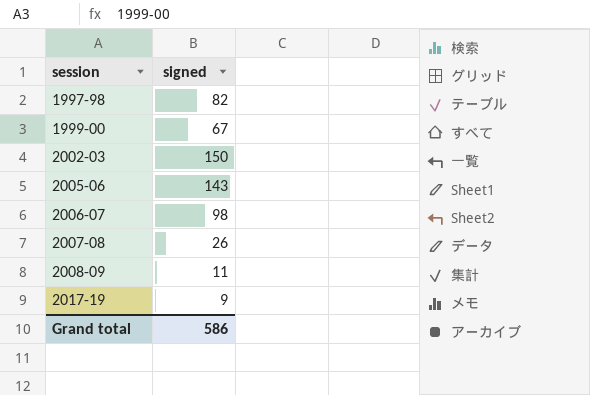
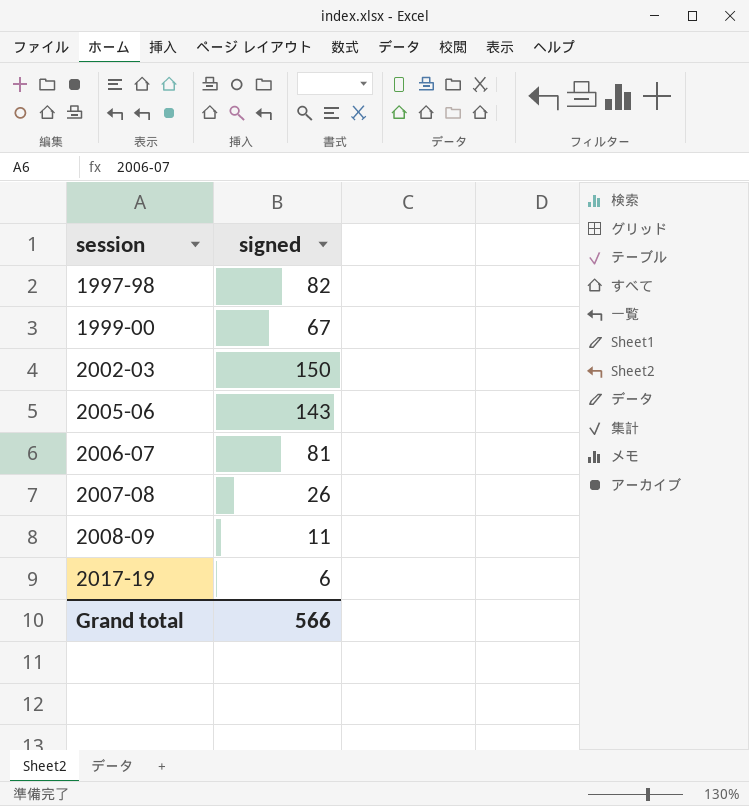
2006-07 | signed: 98 -> 81
2017-19 | signed: 9 -> 6
Grand total | signed: 586 -> 566

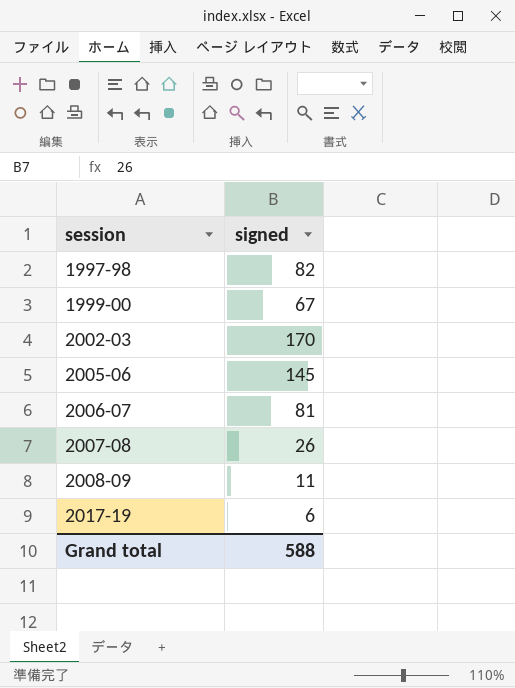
2002-03 | signed: 150 -> 170
2005-06 | signed: 143 -> 145
Grand total | signed: 566 -> 588

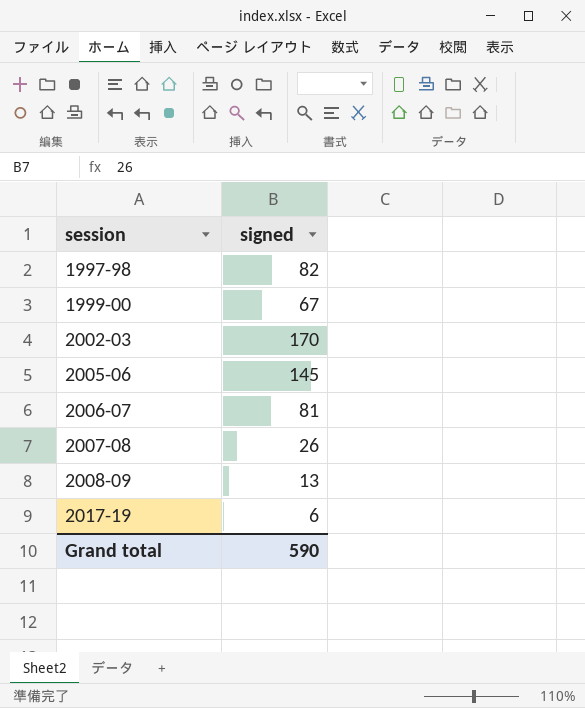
2008-09 | signed: 11 -> 13
Grand total | signed: 588 -> 590

